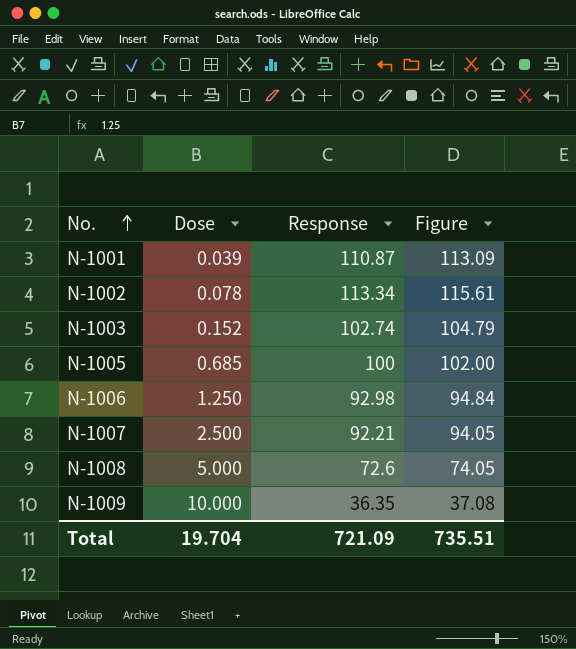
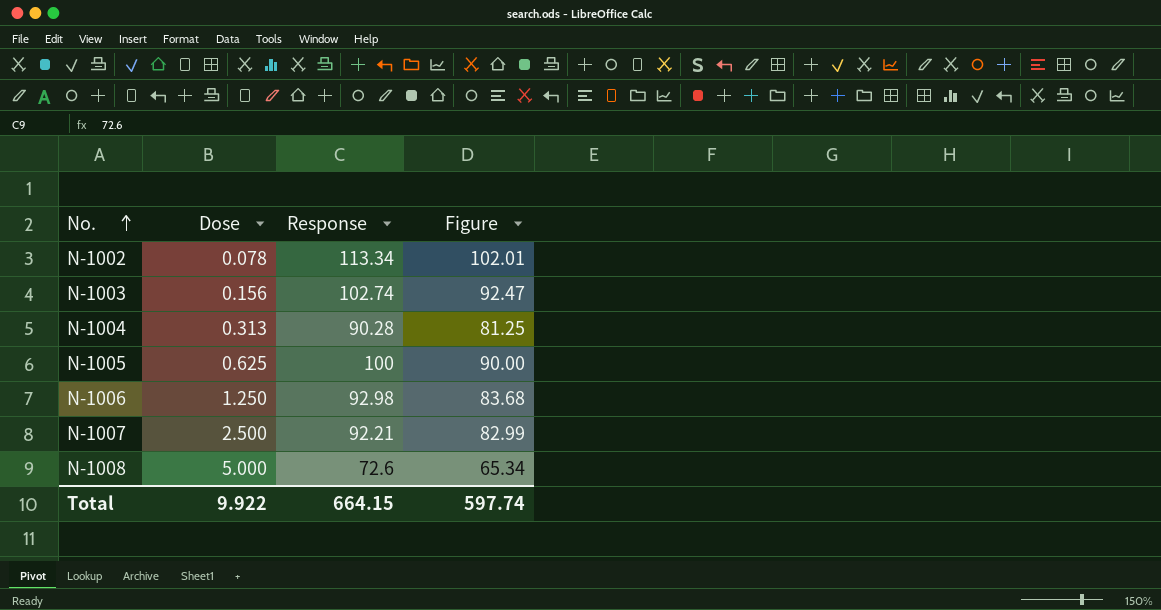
column Figure | formula: [Response] * 1.02 -> [Response] * 0.9
row N-1001: 0.039 | 110.87 | 113.09 -> none
row N-1009: 10.000 | 36.35 | 37.08 -> none
N-1003 | Dose: 0.152 -> 0.156
row N-1004: none -> 0.313 | 90.28 | 81.25
N-1005 | Dose: 0.685 -> 0.625
Total | Dose: 19.704 -> 9.922
Total | Response: 721.09 -> 664.15
Total | Figure: 735.51 -> 597.74

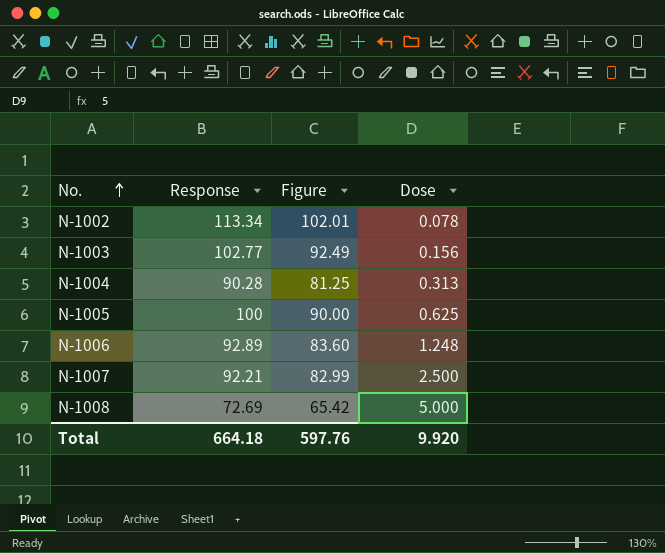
column Dose | position: 2 -> 4
N-1003 | Response: 102.74 -> 102.77
N-1003 | Figure: 92.47 -> 92.49
N-1006 | Response: 92.98 -> 92.89
N-1006 | Figure: 83.68 -> 83.60
N-1006 | Dose: 1.250 -> 1.248
N-1008 | Response: 72.6 -> 72.69
N-1008 | Figure: 65.34 -> 65.42
Total | Response: 664.15 -> 664.18
Total | Figure: 597.74 -> 597.76
Total | Dose: 9.922 -> 9.920

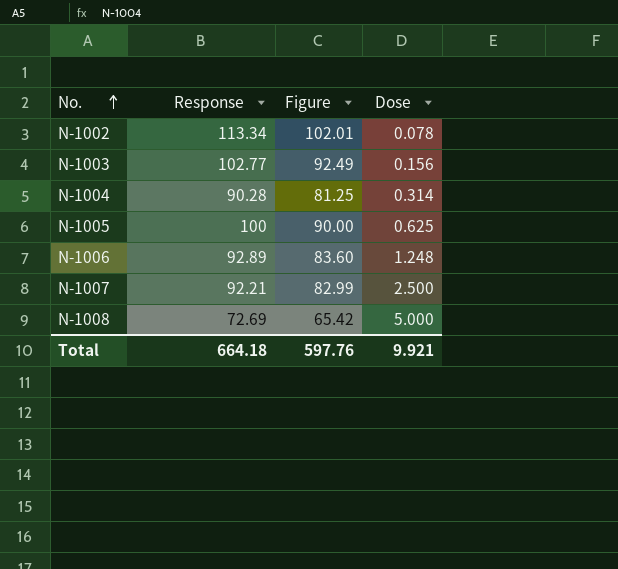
N-1004 | Dose: 0.313 -> 0.314
Total | Dose: 9.920 -> 9.921

